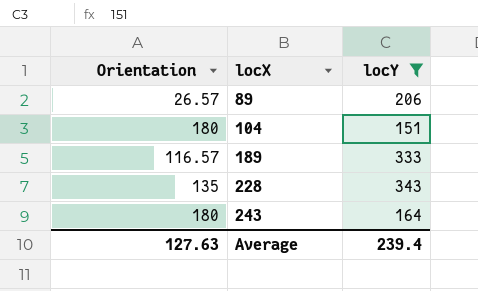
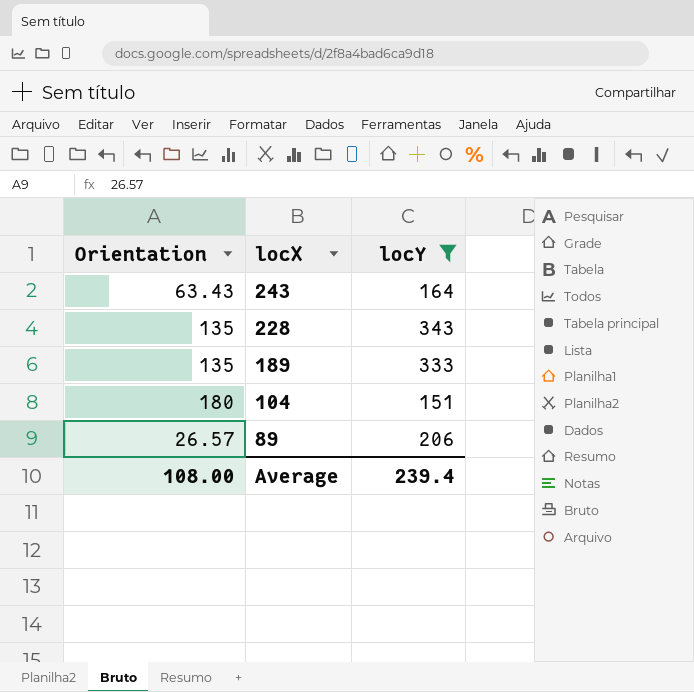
row order: locX ascending -> locX descending
243 | Orientation: 180 -> 63.43
189 | Orientation: 116.57 -> 135
Average | Orientation: 127.63 -> 108.00

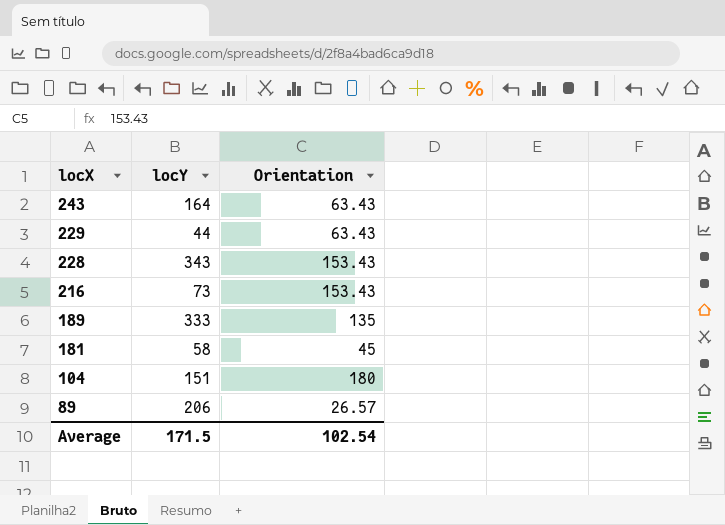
filter: locY >= 151 -> none
column Orientation | position: 1 -> 3
228 | Orientation: 135 -> 153.43
Average | locY: 239.4 -> 171.5
Average | Orientation: 108.00 -> 102.54

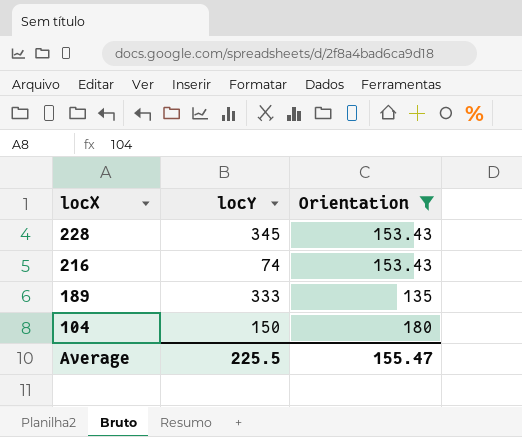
filter: none -> Orientation >= 135
228 | locY: 343 -> 345
216 | locY: 73 -> 74
104 | locY: 151 -> 150
Average | locY: 171.5 -> 225.5
Average | Orientation: 102.54 -> 155.47

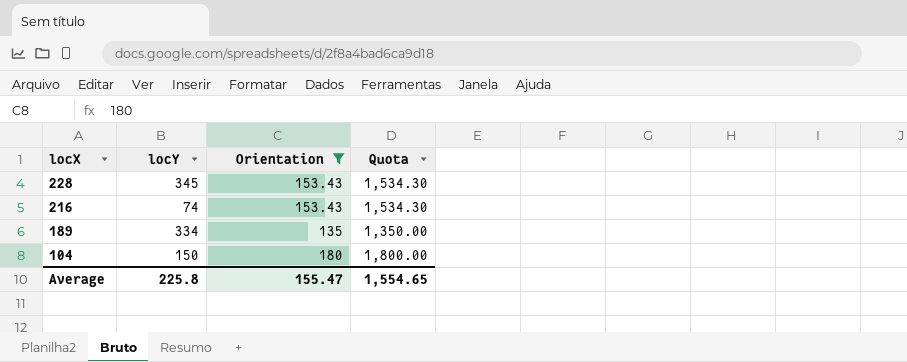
column Quota | formula: none -> [Orientation] * 10
189 | locY: 333 -> 334
Average | locY: 225.5 -> 225.8

